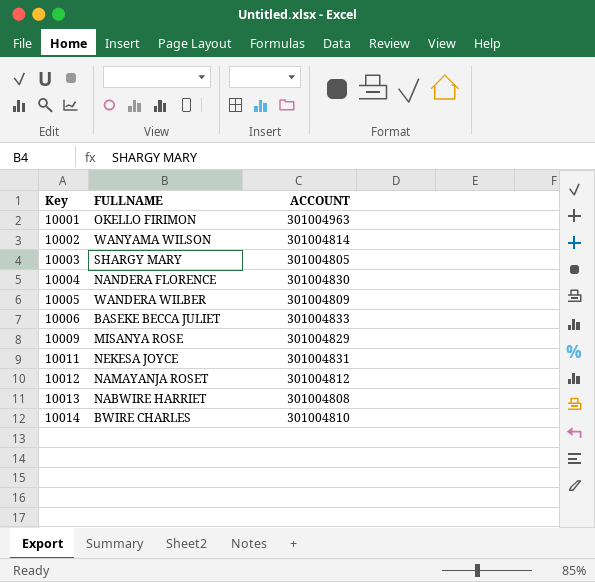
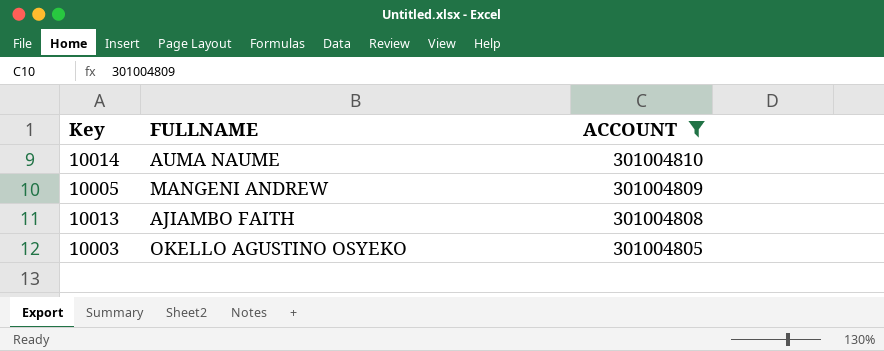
filter: none -> ACCOUNT <= 301004810
row order: Key ascending -> ACCOUNT descending
10014 | FULLNAME: BWIRE CHARLES -> AUMA NAUME
10005 | FULLNAME: WANDERA WILBER -> MANGENI ANDREW
10013 | FULLNAME: NABWIRE HARRIET -> AJIAMBO FAITH
10003 | FULLNAME: SHARGY MARY -> OKELLO AGUSTINO OSYEKO

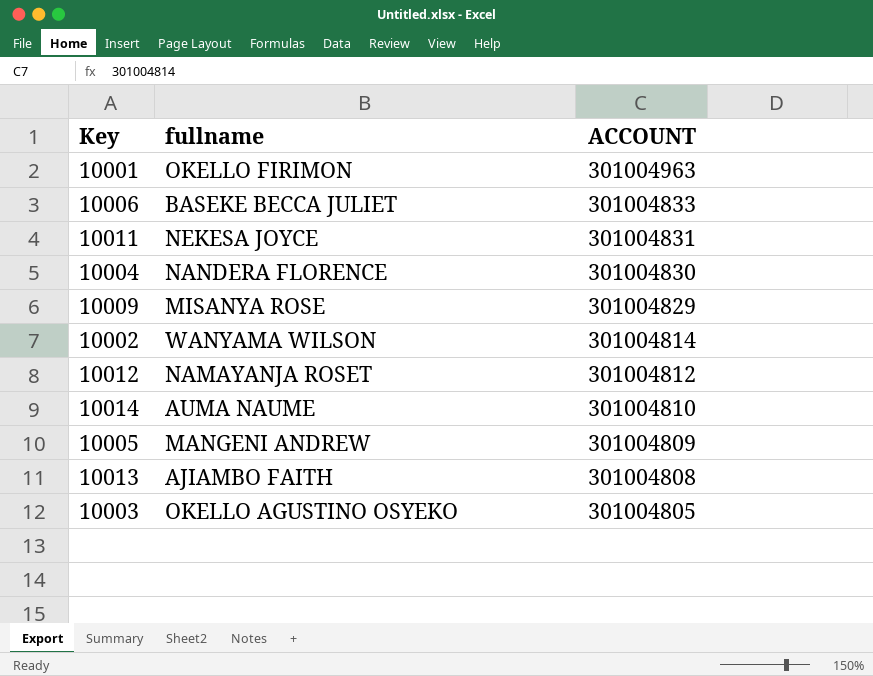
filter: ACCOUNT <= 301004810 -> none
column name: FULLNAME -> fullname

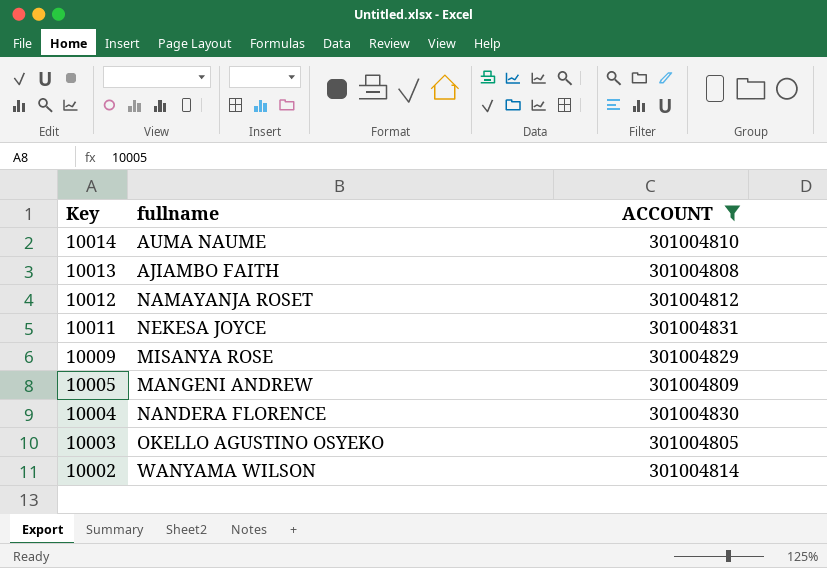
filter: none -> ACCOUNT <= 301004831
row order: ACCOUNT descending -> Key descending

